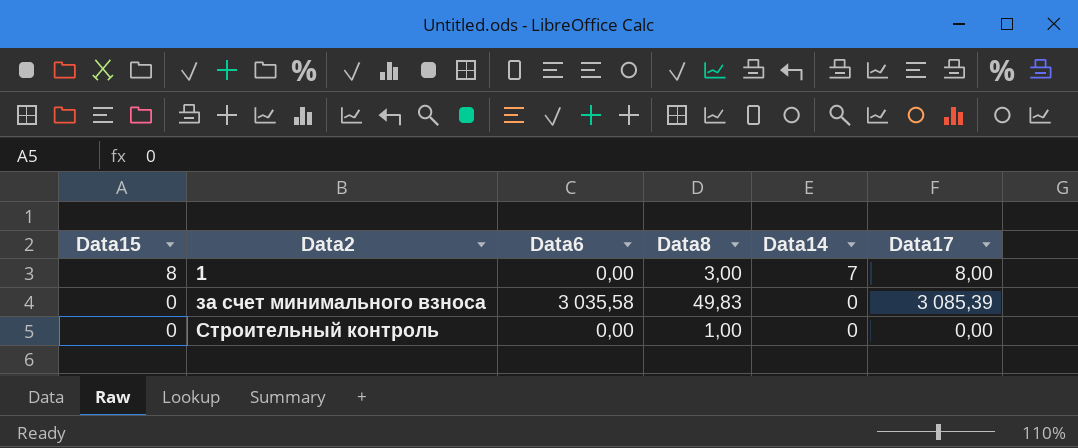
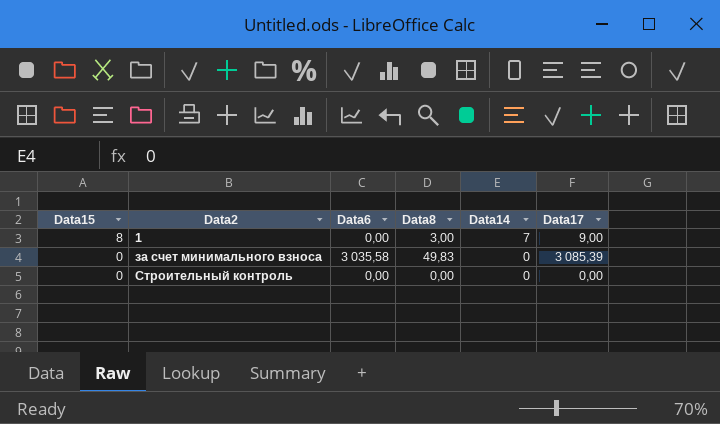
1 | Data17: 8,00 -> 9,00
Строительный контроль | Data8: 1,00 -> 0,00

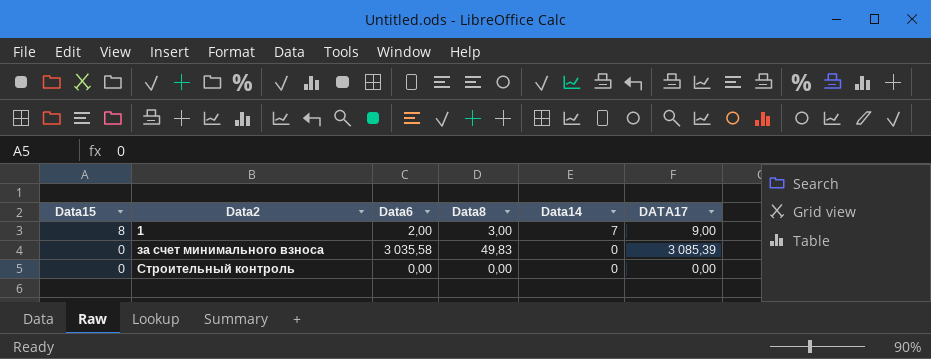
column name: Data17 -> DATA17
1 | Data6: 0,00 -> 2,00

